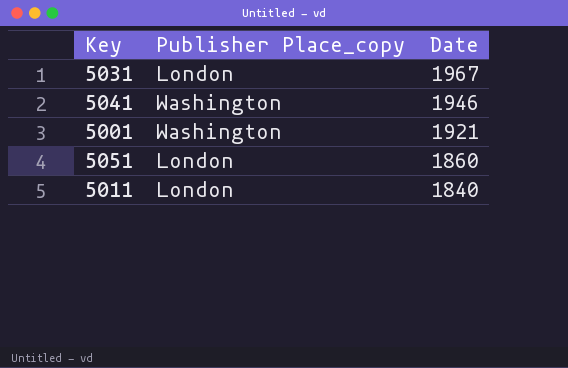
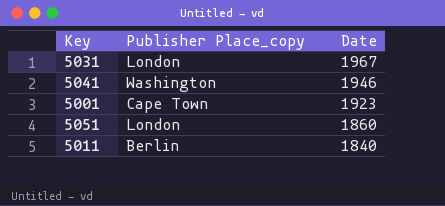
5001 | Publisher Place_copy: Washington -> Cape Town
5001 | Date: 1921 -> 1923
5011 | Publisher Place_copy: London -> Berlin

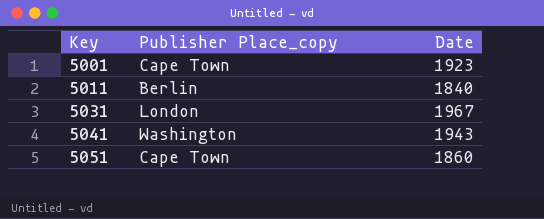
row order: Date descending -> Key ascending
5041 | Date: 1946 -> 1943
5051 | Publisher Place_copy: London -> Cape Town

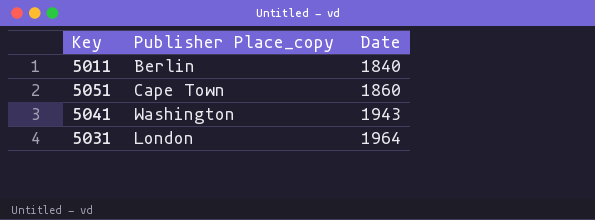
row order: Key ascending -> Date ascending
row 5001: Cape Town | 1923 -> none
5031 | Date: 1967 -> 1964

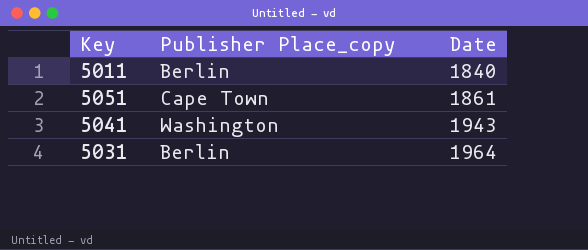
5051 | Date: 1860 -> 1861
5031 | Publisher Place_copy: London -> Berlin

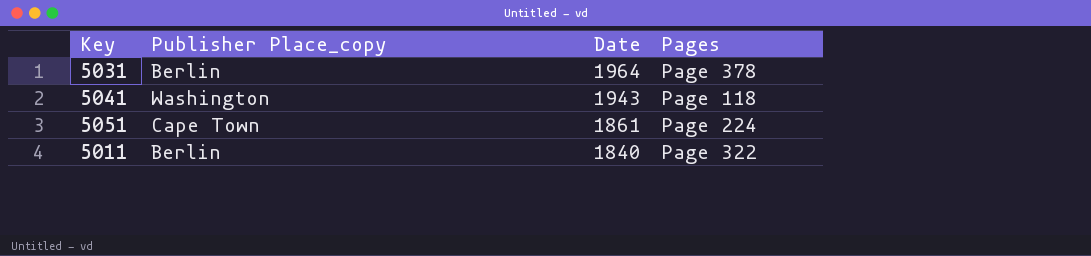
row order: Date ascending -> Date descending
column Pages | position: none -> 4

